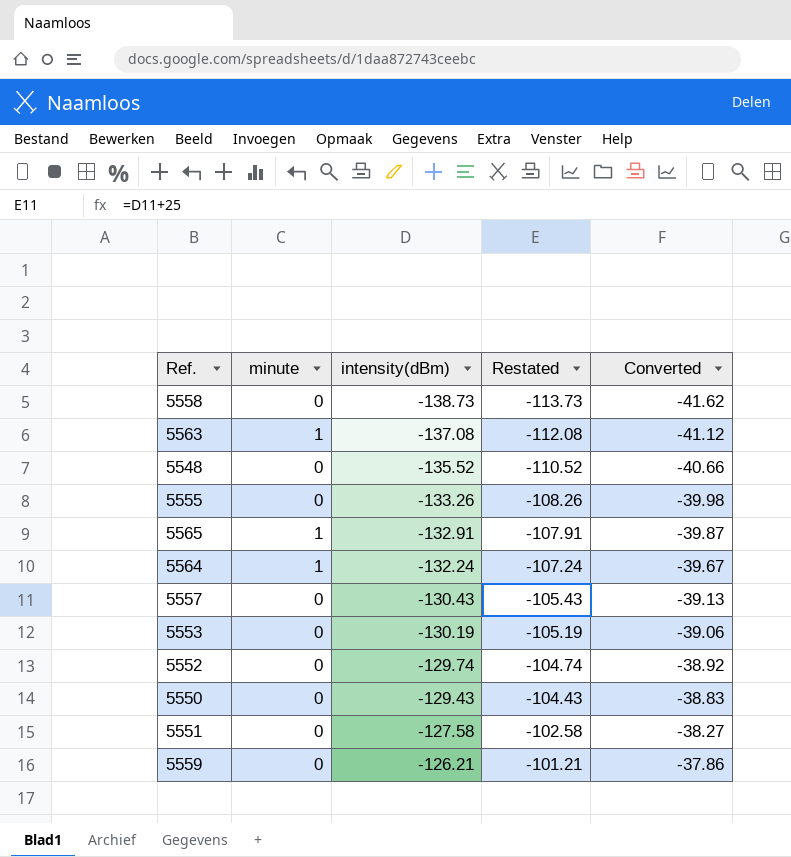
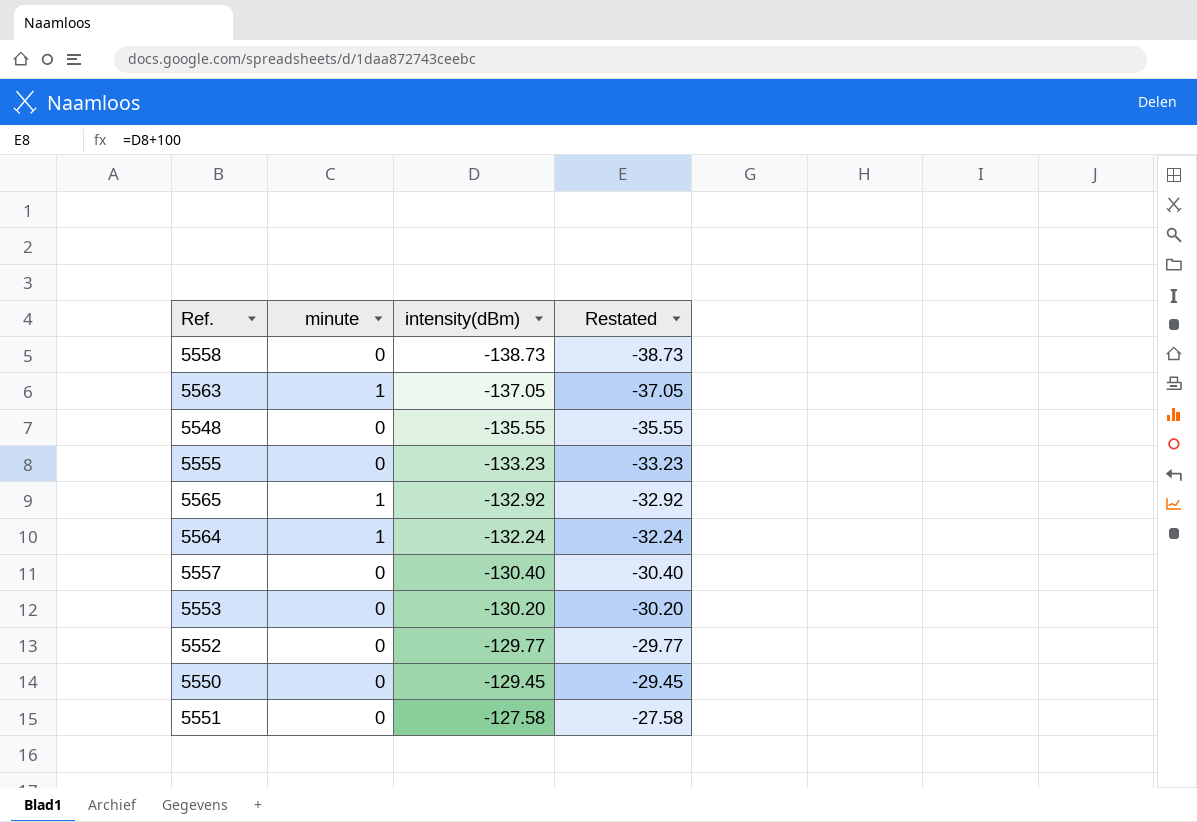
column Converted | formula: [intensity(dBm)] * 0.3 -> none
column Restated | formula: [intensity(dBm)] + 25 -> [intensity(dBm)] + 100
row 5559: 0 | -126.21 | -101.21 | -37.86 -> none
5563 | intensity(dBm): -137.08 -> -137.05
5548 | intensity(dBm): -135.52 -> -135.55
5555 | intensity(dBm): -133.26 -> -133.23
5565 | intensity(dBm): -132.91 -> -132.92
5557 | intensity(dBm): -130.43 -> -130.40
5553 | intensity(dBm): -130.19 -> -130.20
5552 | intensity(dBm): -129.74 -> -129.77
5550 | intensity(dBm): -129.43 -> -129.45

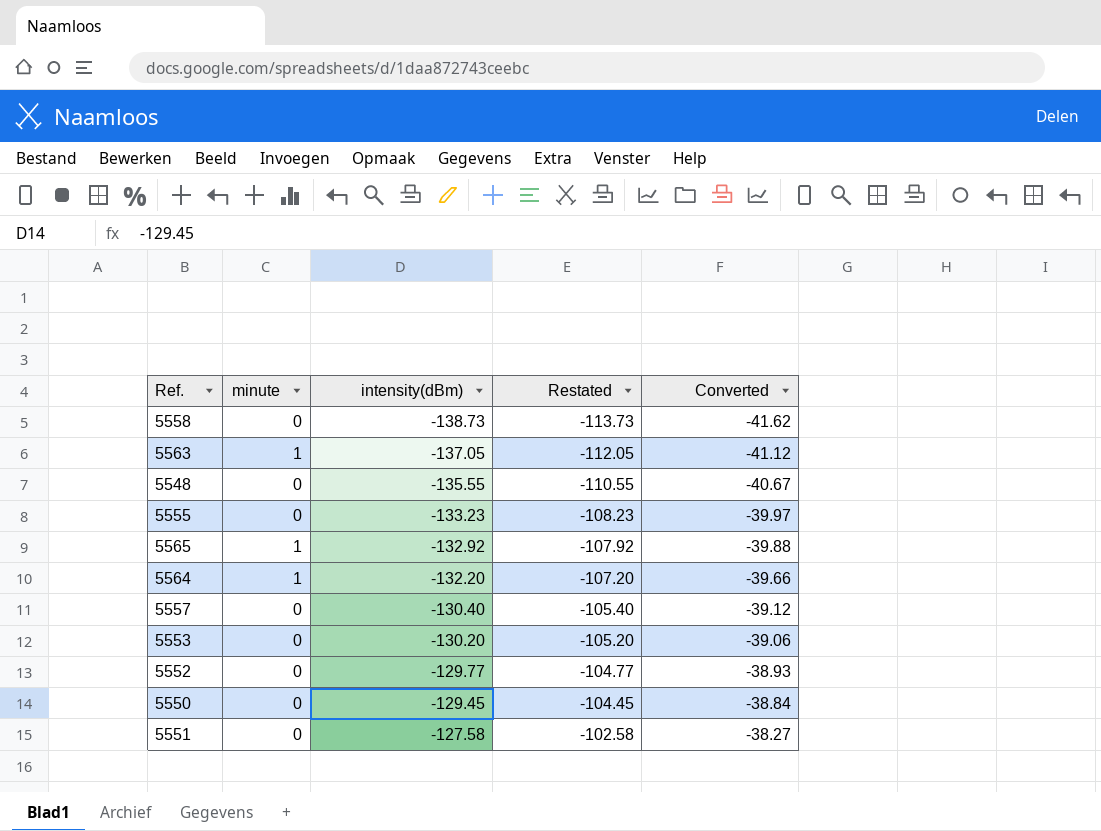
column Restated | formula: [intensity(dBm)] + 100 -> [intensity(dBm)] + 25
column Converted | formula: none -> [intensity(dBm)] * 0.3
5564 | intensity(dBm): -132.24 -> -132.20

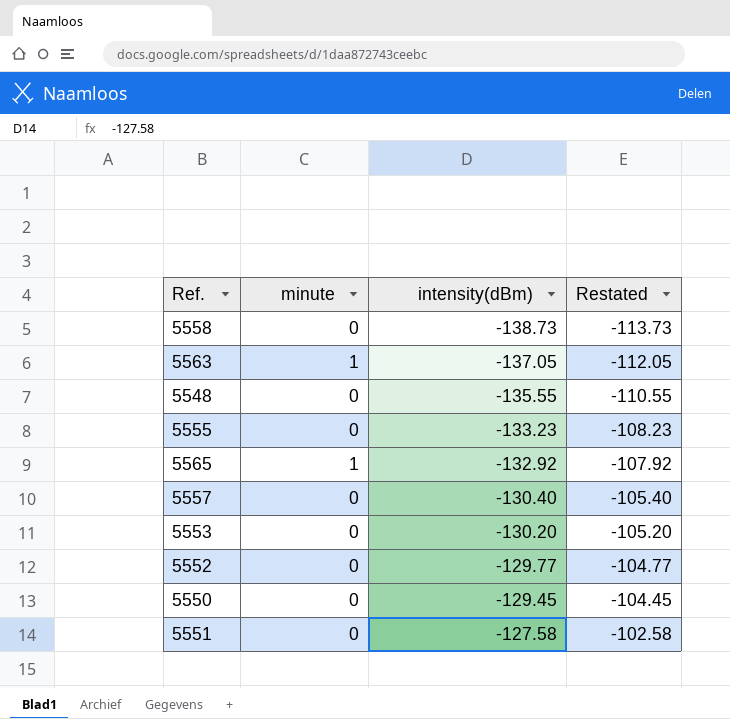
column Converted | formula: [intensity(dBm)] * 0.3 -> none
row 5564: 1 | -132.20 | -107.20 | -39.66 -> none

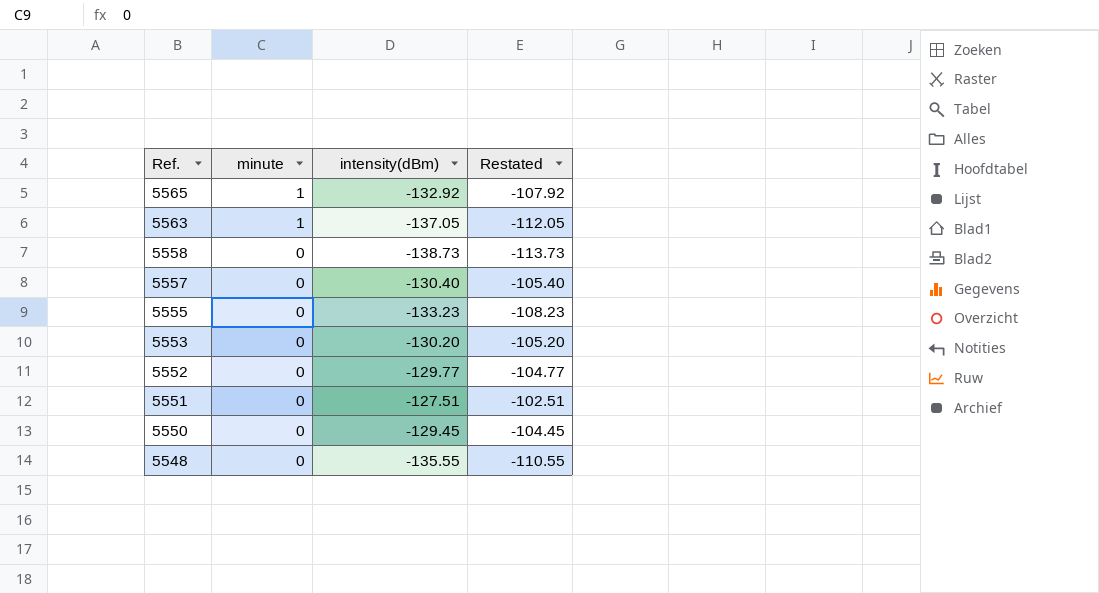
row order: intensity(dBm) ascending -> Ref. descending
5551 | intensity(dBm): -127.58 -> -127.51
5551 | Restated: -102.58 -> -102.51

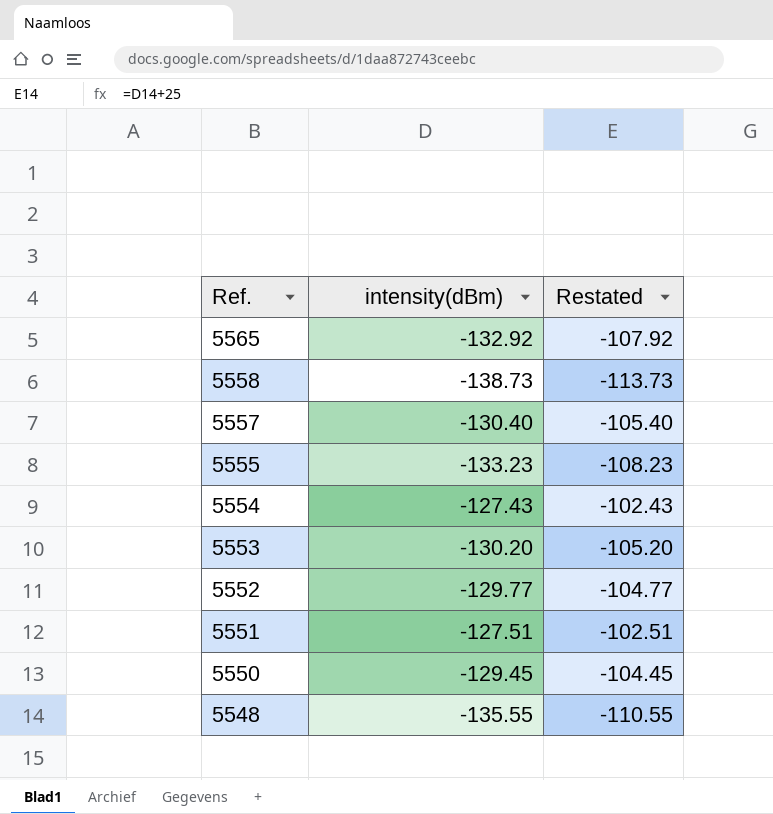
column minute | position: 2 -> none
row 5563: 1 | -137.05 | -112.05 -> none
row 5554: none -> -127.43 | -102.43

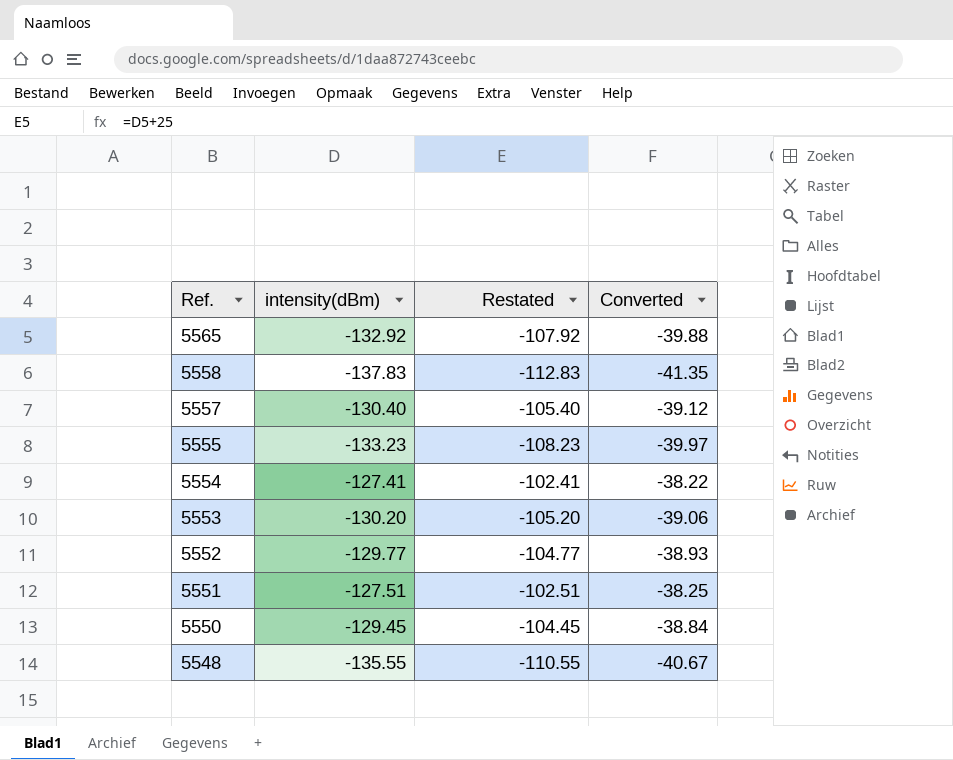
column Converted | formula: none -> [intensity(dBm)] * 0.3
5558 | intensity(dBm): -138.73 -> -137.83
5558 | Restated: -113.73 -> -112.83
5554 | intensity(dBm): -127.43 -> -127.41
5554 | Restated: -102.43 -> -102.41

